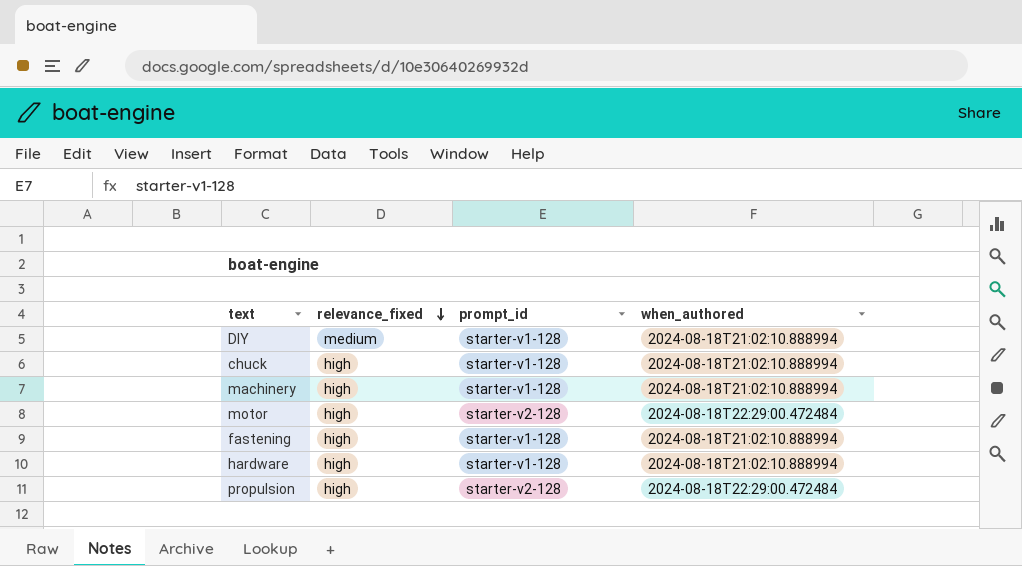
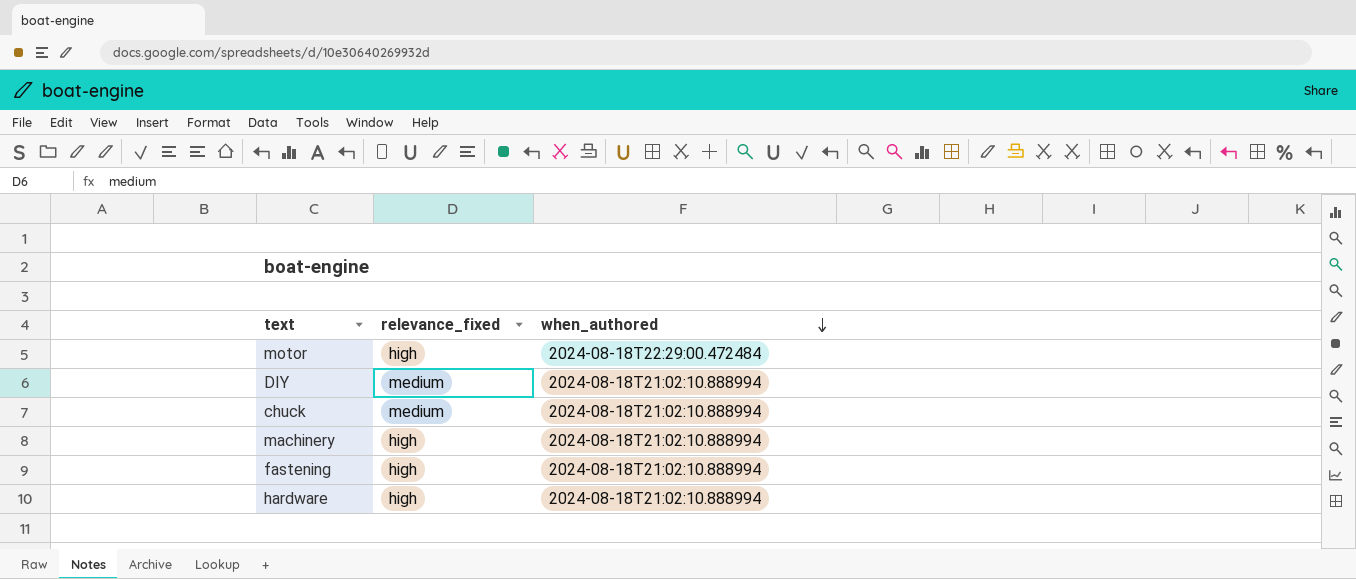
row order: relevance_fixed descending -> when_authored descending
column prompt_id | position: 3 -> none
row propulsion: high | starter-v2-128 | 2024-08-18T22:29:00.472484 -> none
chuck | relevance_fixed: high -> medium

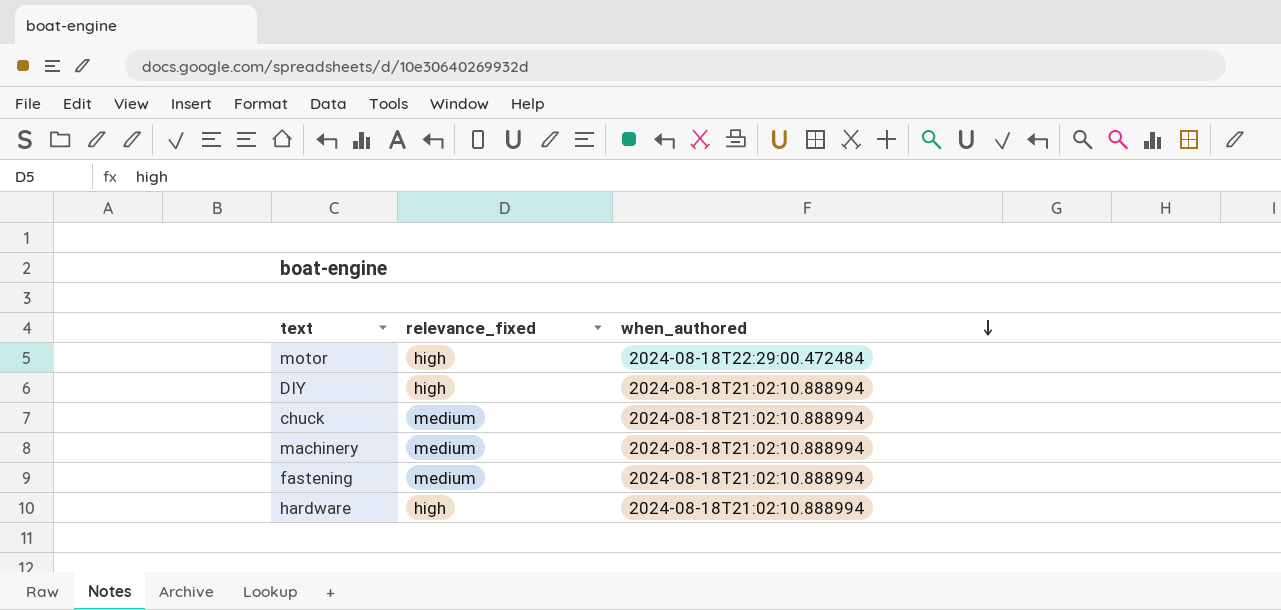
DIY | relevance_fixed: medium -> high
machinery | relevance_fixed: high -> medium
fastening | relevance_fixed: high -> medium

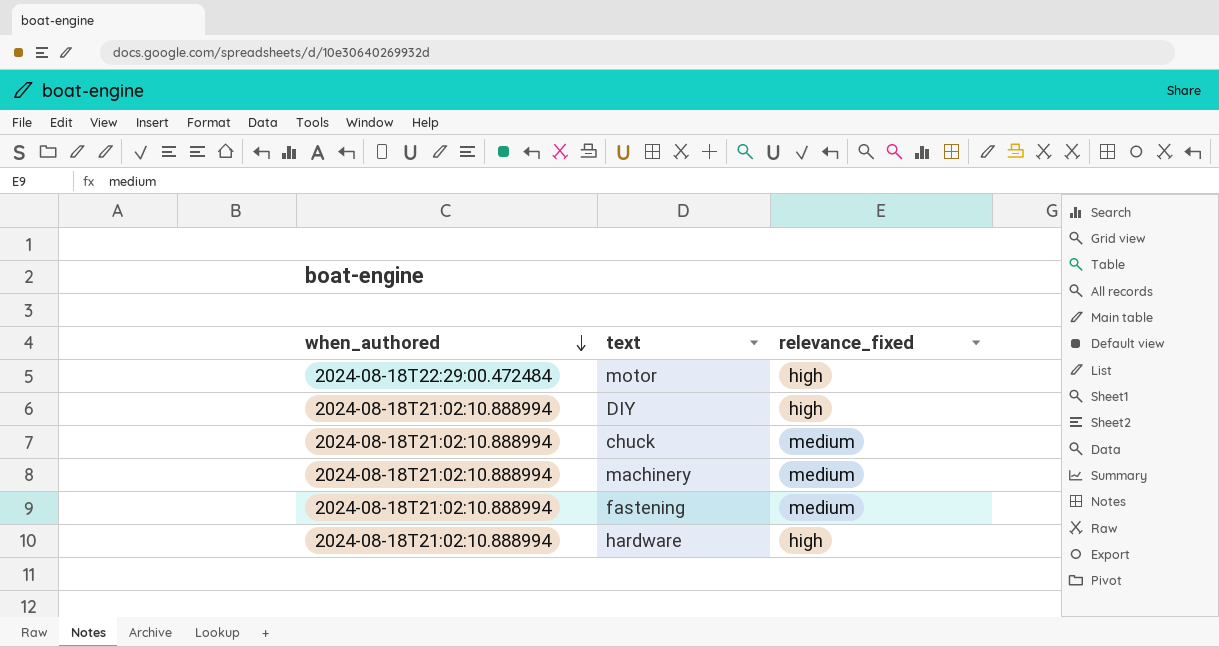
column when_authored | position: 3 -> 1

